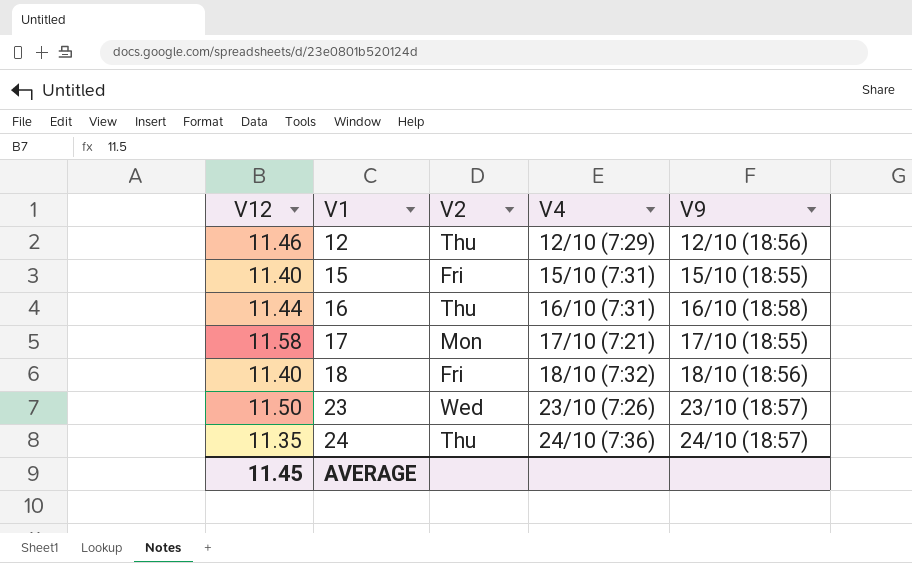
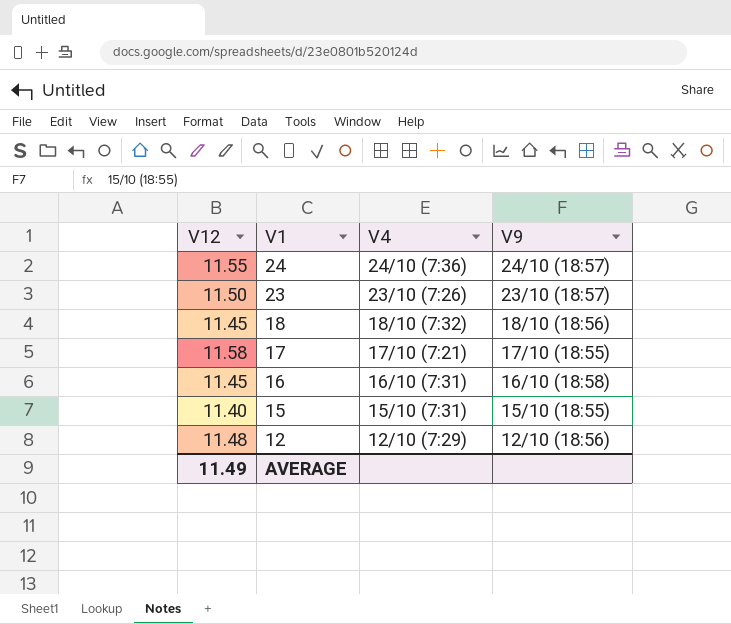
row order: V1 ascending -> V1 descending
column V2 | position: 3 -> none
24 | V12: 11.35 -> 11.55
18 | V12: 11.40 -> 11.45
16 | V12: 11.44 -> 11.45
12 | V12: 11.46 -> 11.48
AVERAGE | V12: 11.45 -> 11.49

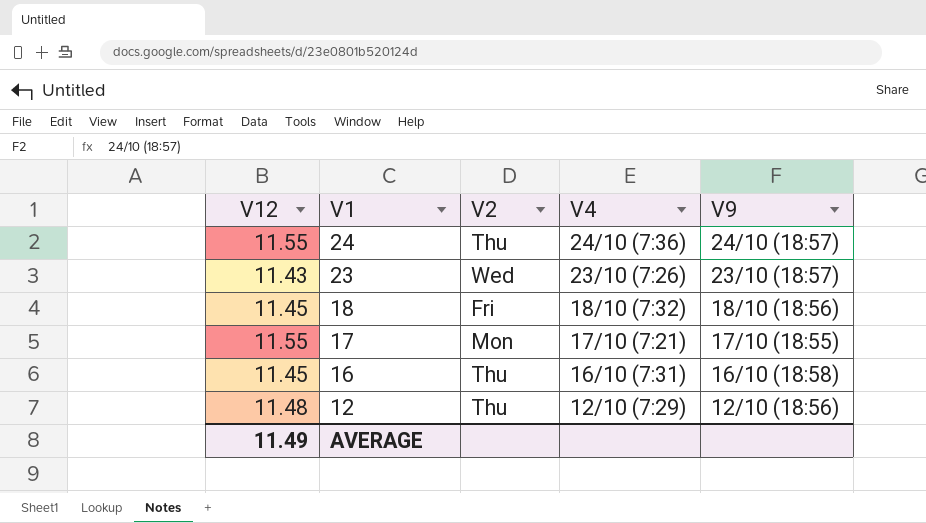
column V2 | position: none -> 3
row 15: 11.40 | 15/10 (7:31) | 15/10 (18:55) -> none
23 | V12: 11.50 -> 11.43
17 | V12: 11.58 -> 11.55

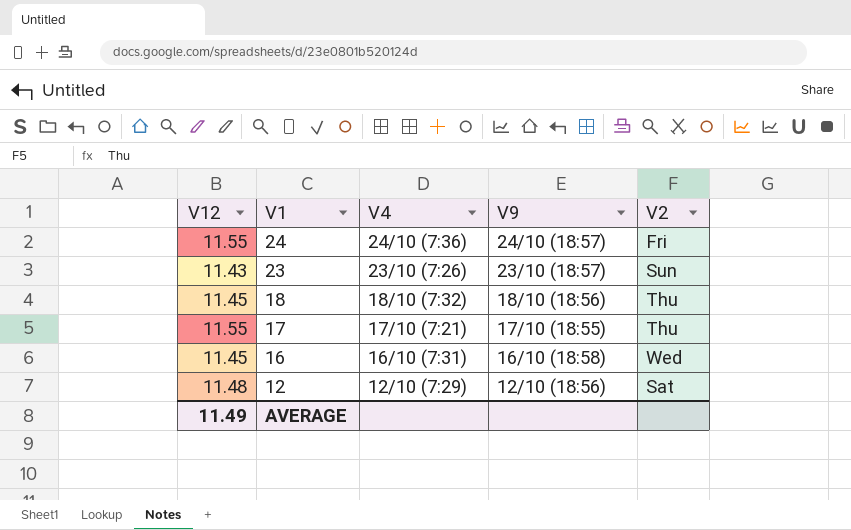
column V2 | position: 3 -> 5
24 | V2: Thu -> Fri
23 | V2: Wed -> Sun
18 | V2: Fri -> Thu
17 | V2: Mon -> Thu
16 | V2: Thu -> Wed
12 | V2: Thu -> Sat

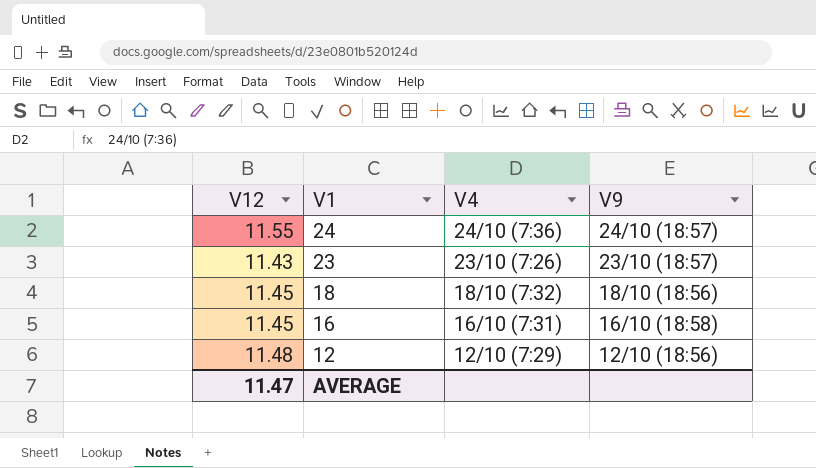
column V2 | position: 5 -> none
row 17: 11.55 | 17/10 (7:21) | 17/10 (18:55) | Thu -> none
AVERAGE | V12: 11.49 -> 11.47

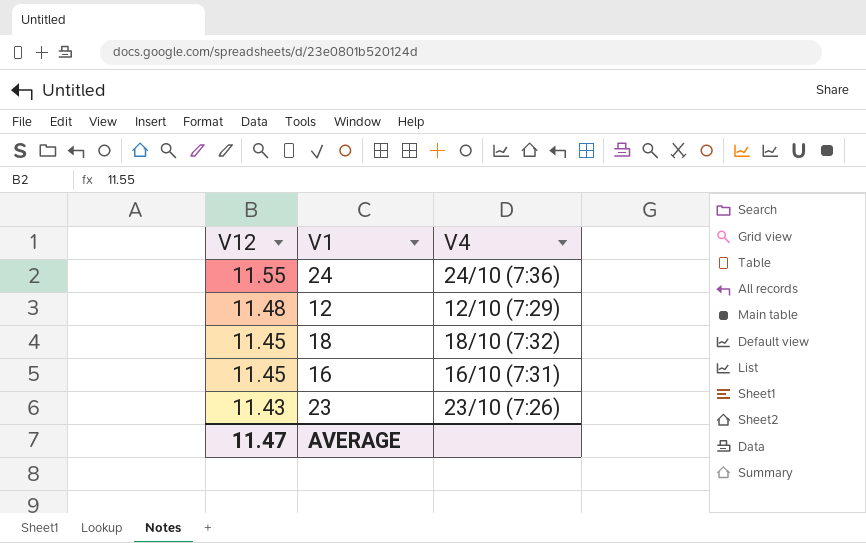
row order: V1 descending -> V12 descending
column V9 | position: 4 -> none

